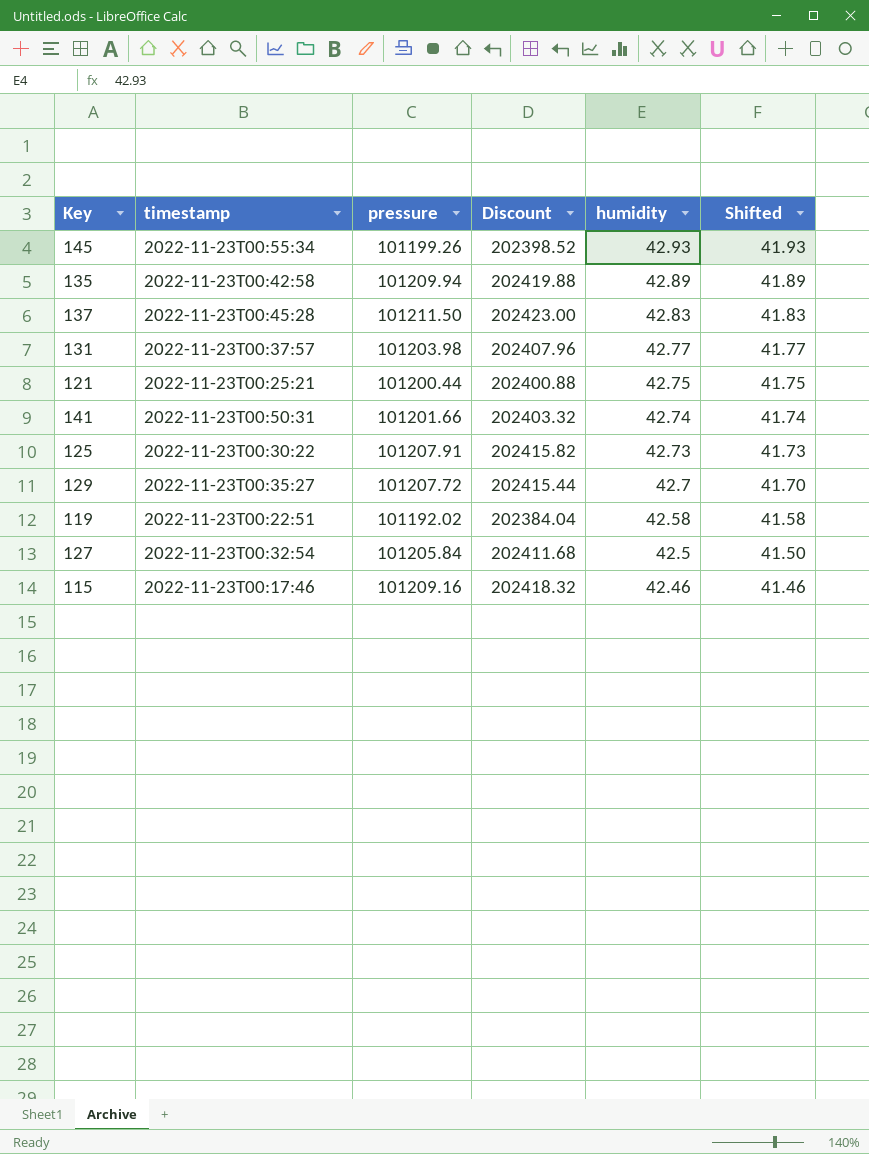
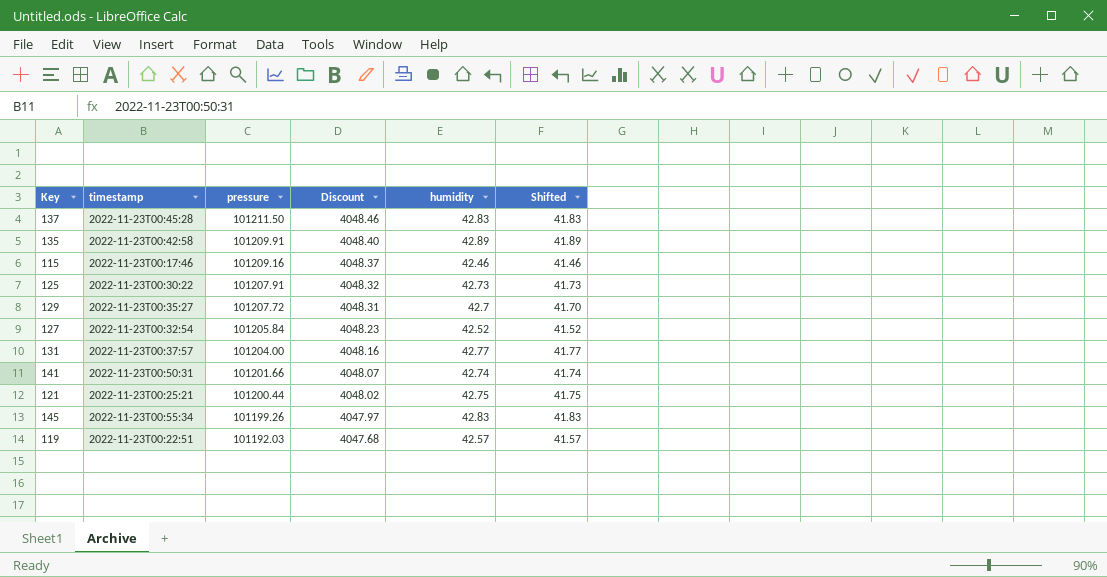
row order: humidity descending -> pressure descending
column Discount | formula: [pressure] * 2 -> [pressure] * 0.04
135 | pressure: 101209.94 -> 101209.91
127 | humidity: 42.5 -> 42.52
127 | Shifted: 41.50 -> 41.52
131 | pressure: 101203.98 -> 101204.00
145 | humidity: 42.93 -> 42.83
145 | Shifted: 41.93 -> 41.83
119 | pressure: 101192.02 -> 101192.03
119 | humidity: 42.58 -> 42.57
119 | Shifted: 41.58 -> 41.57

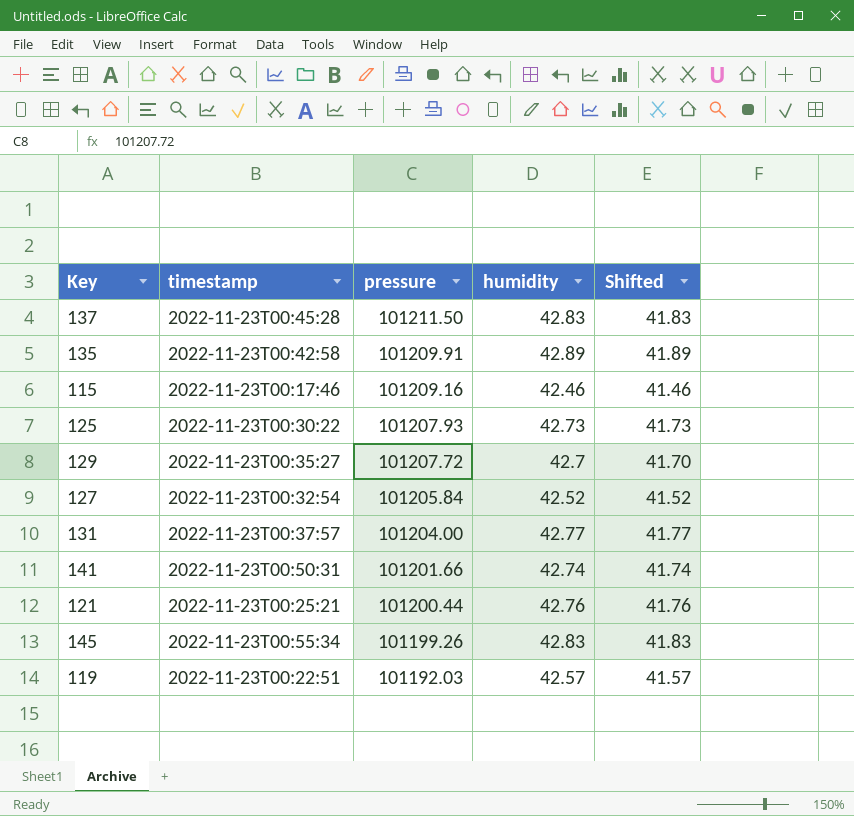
column Discount | formula: [pressure] * 0.04 -> none
125 | pressure: 101207.91 -> 101207.93
121 | humidity: 42.75 -> 42.76
121 | Shifted: 41.75 -> 41.76

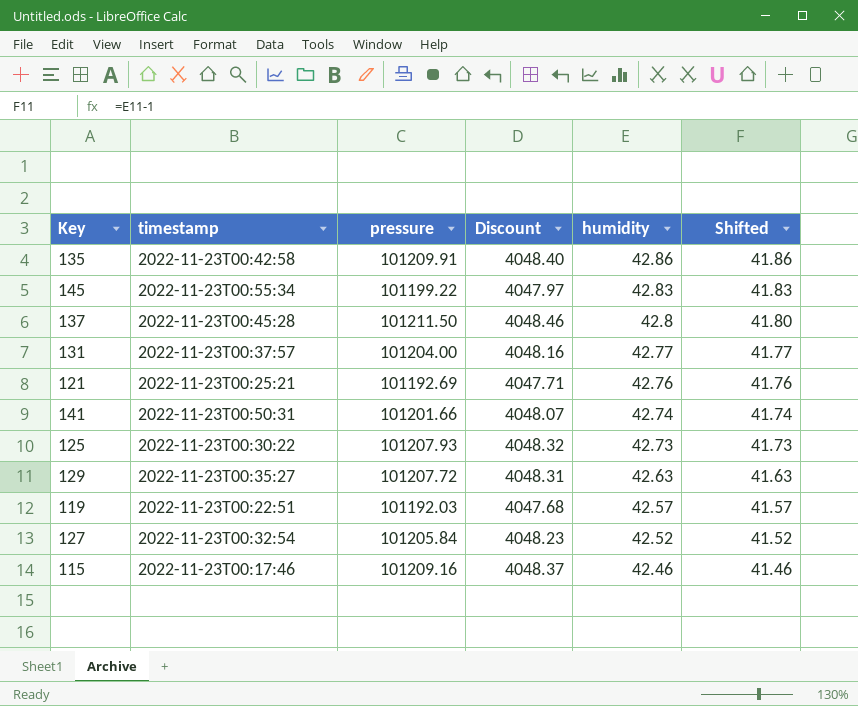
row order: pressure descending -> humidity descending
column Discount | formula: none -> [pressure] * 0.04
135 | humidity: 42.89 -> 42.86
135 | Shifted: 41.89 -> 41.86
145 | pressure: 101199.26 -> 101199.22
137 | humidity: 42.83 -> 42.8
137 | Shifted: 41.83 -> 41.80
121 | pressure: 101200.44 -> 101192.69
129 | humidity: 42.7 -> 42.63
129 | Shifted: 41.70 -> 41.63

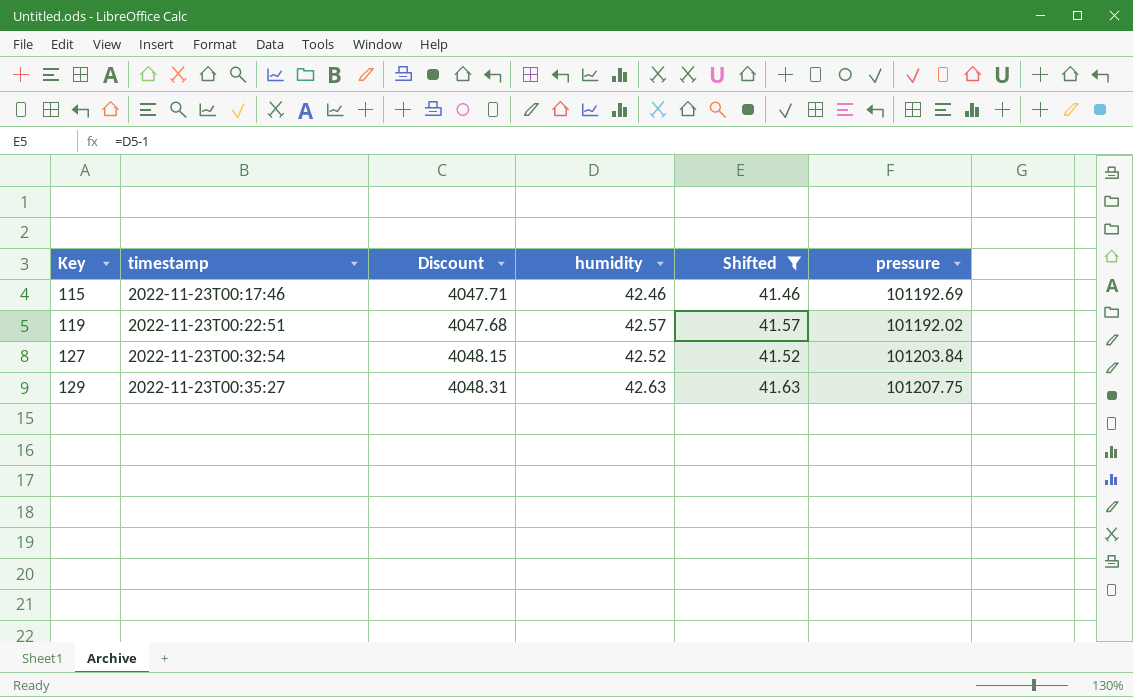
filter: none -> Shifted <= 41.63
row order: humidity descending -> Key ascending
column pressure | position: 3 -> 6
115 | Discount: 4048.37 -> 4047.71
115 | pressure: 101209.16 -> 101192.69
119 | pressure: 101192.03 -> 101192.02
127 | Discount: 4048.23 -> 4048.15
127 | pressure: 101205.84 -> 101203.84
129 | pressure: 101207.72 -> 101207.75

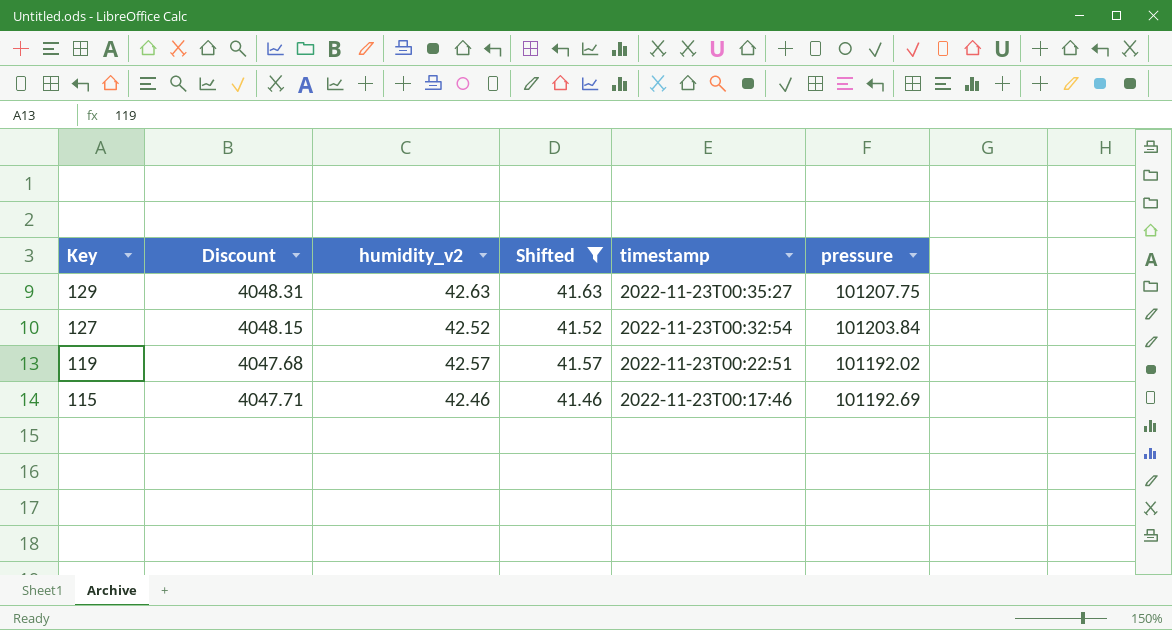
row order: Key ascending -> Key descending
column name: humidity -> humidity_v2
column timestamp | position: 2 -> 5

